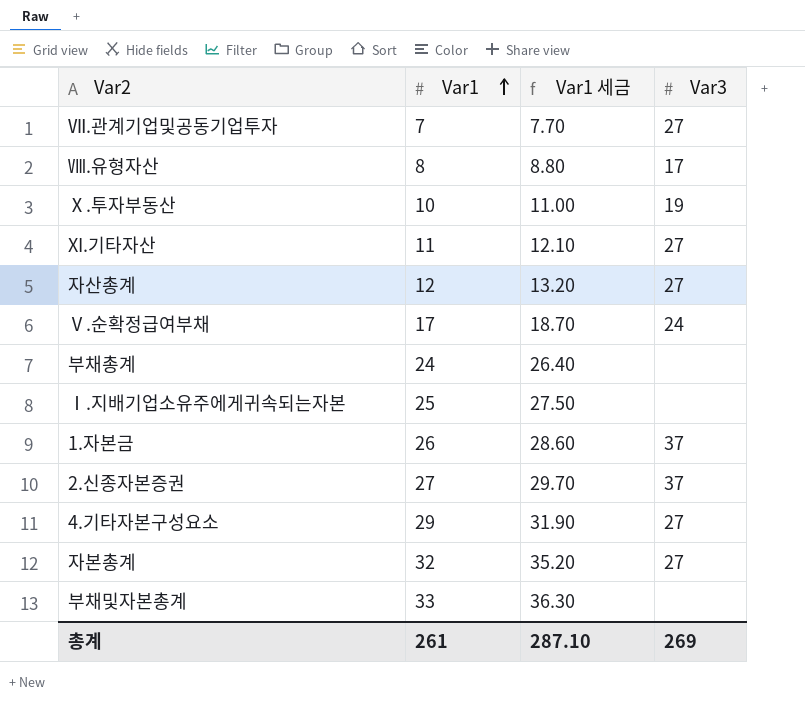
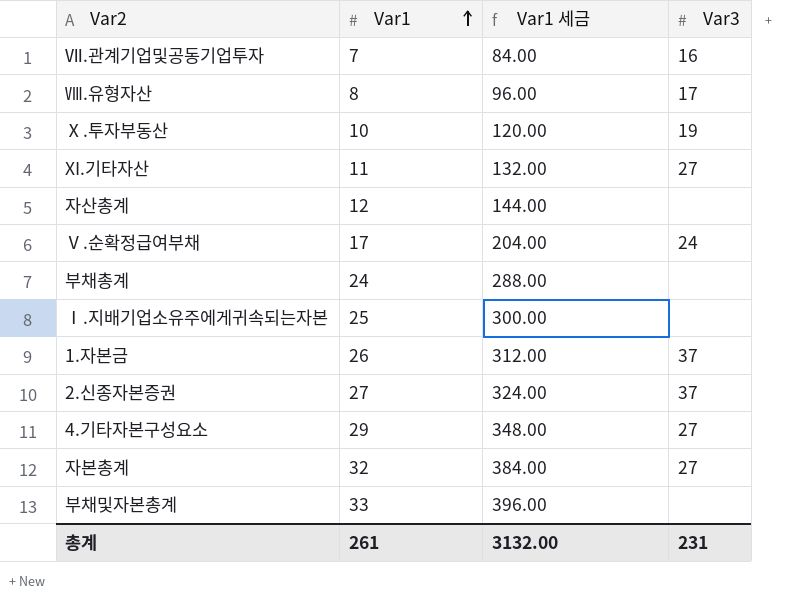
column Var1 세금 | formula: [Var1] * 1.1 -> [Var1] * 12
Ⅶ.관계기업및공동기업투자 | Var3: 27 -> 16
자산총계 | Var3: 27 -> none
총계 | Var1 세금: 287.10 -> 3132.00
총계 | Var3: 269 -> 231

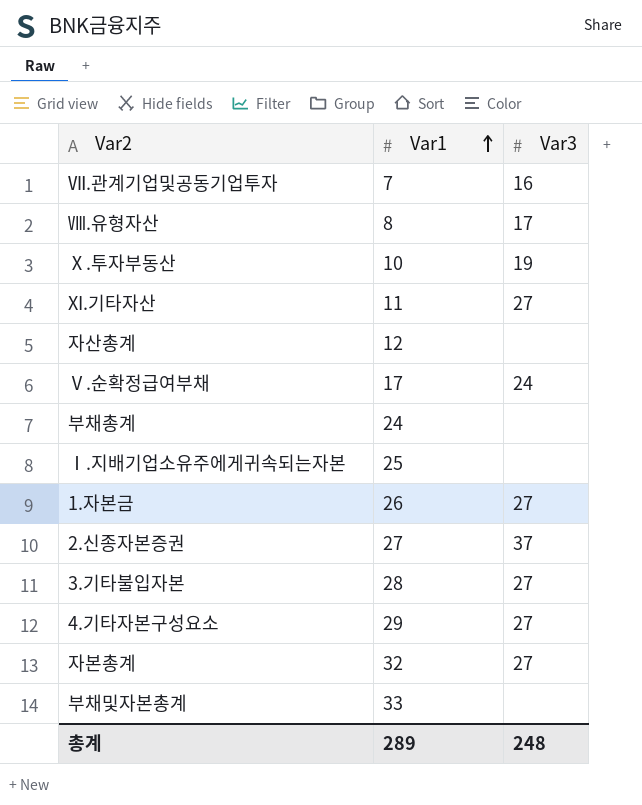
column Var1 세금 | formula: [Var1] * 12 -> none
1.자본금 | Var3: 37 -> 27
row 3.기타불입자본: none -> 28 | 27
총계 | Var1: 261 -> 289
총계 | Var3: 231 -> 248

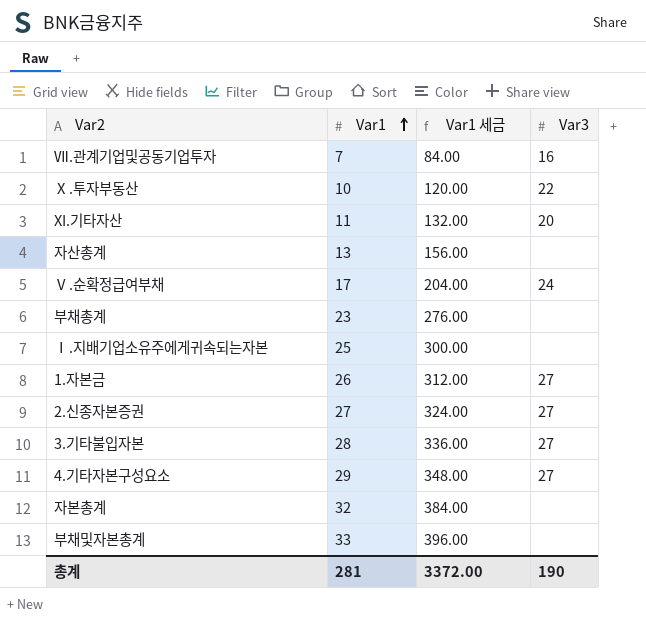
column Var1 세금 | formula: none -> [Var1] * 12
row Ⅷ.유형자산: 8 | 17 -> none
Ⅹ.투자부동산 | Var3: 19 -> 22
XI.기타자산 | Var3: 27 -> 20
자산총계 | Var1: 12 -> 13
부채총계 | Var1: 24 -> 23
2.신종자본증권 | Var3: 37 -> 27
자본총계 | Var3: 27 -> none
총계 | Var1: 289 -> 281
총계 | Var3: 248 -> 190

